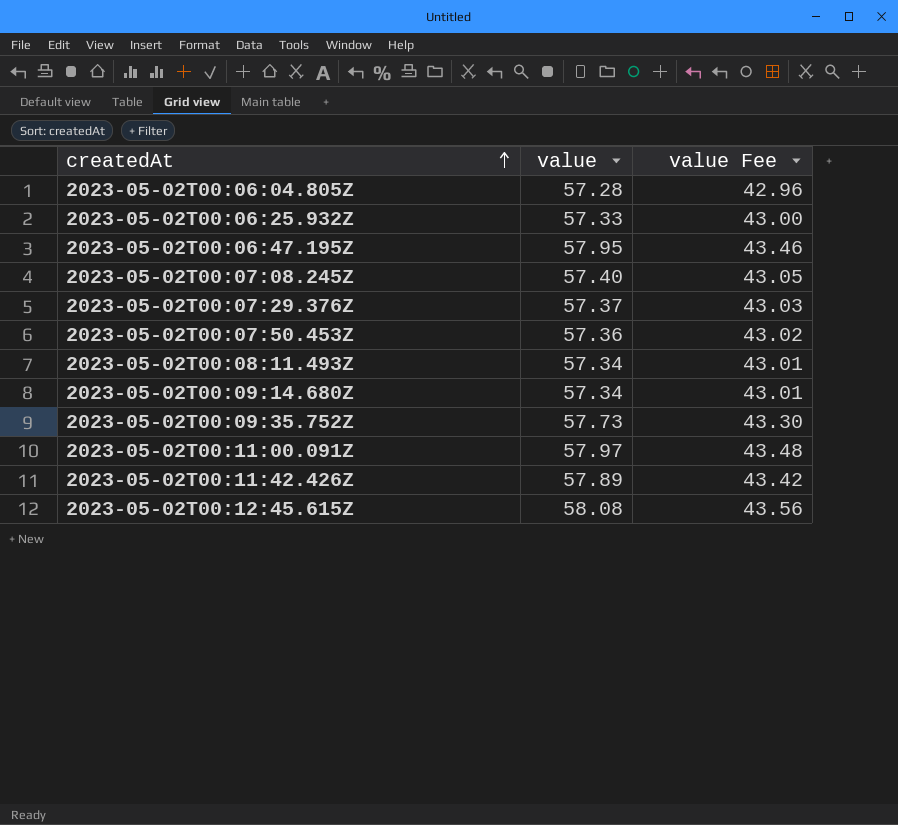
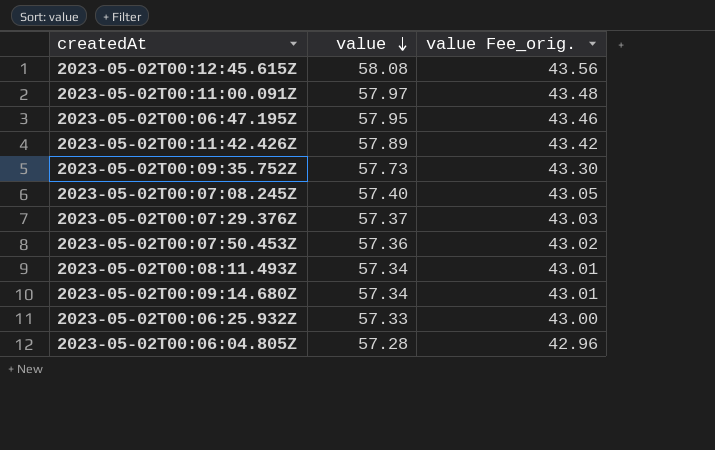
row order: createdAt ascending -> value descending
column name: value Fee -> value Fee_orig.

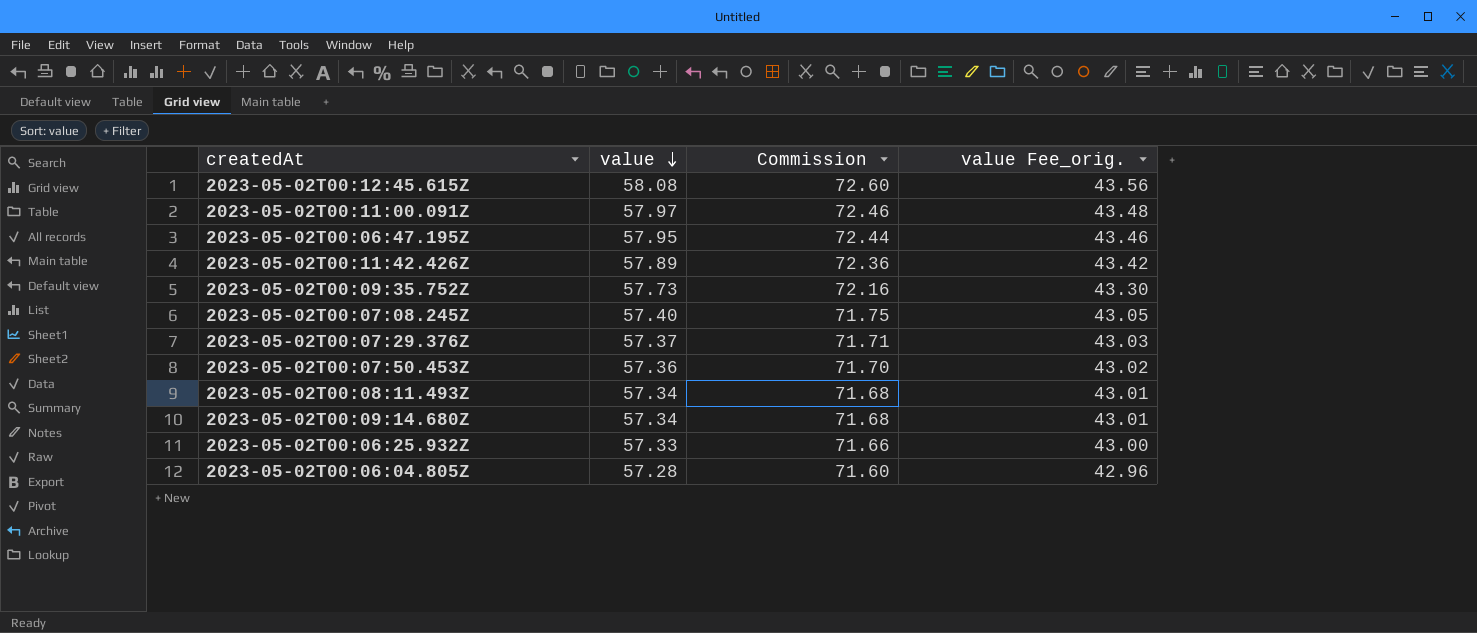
column Commission | formula: none -> [value] * 1.25

